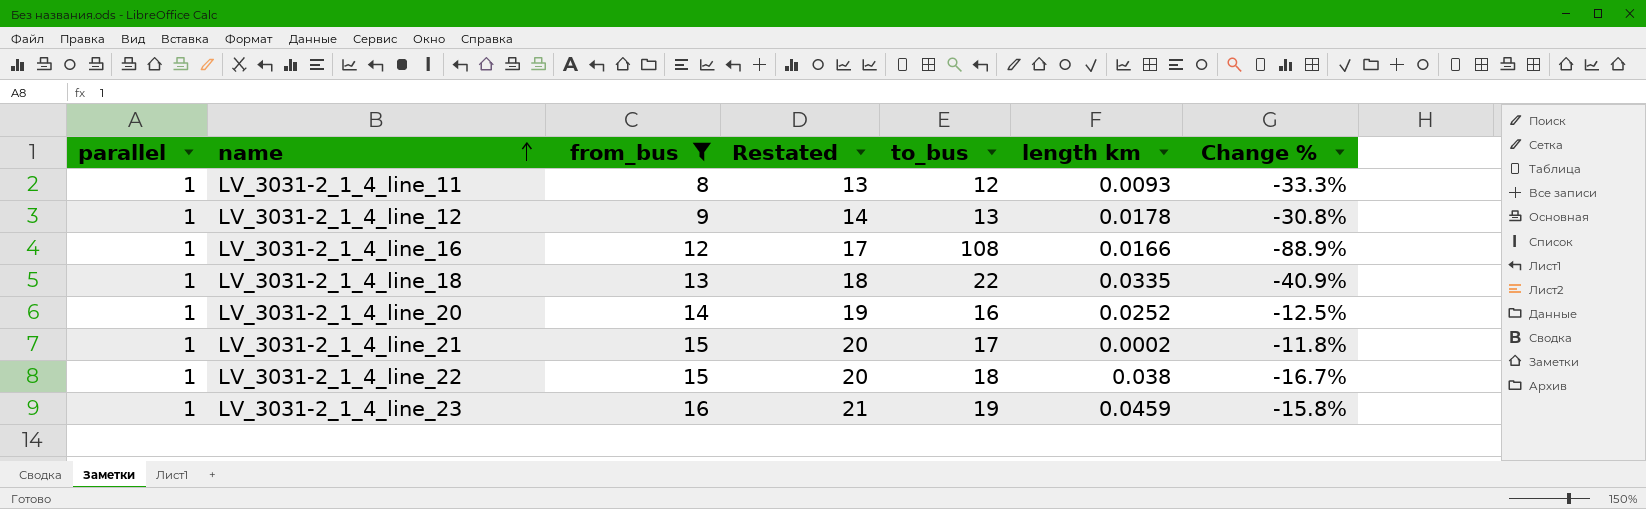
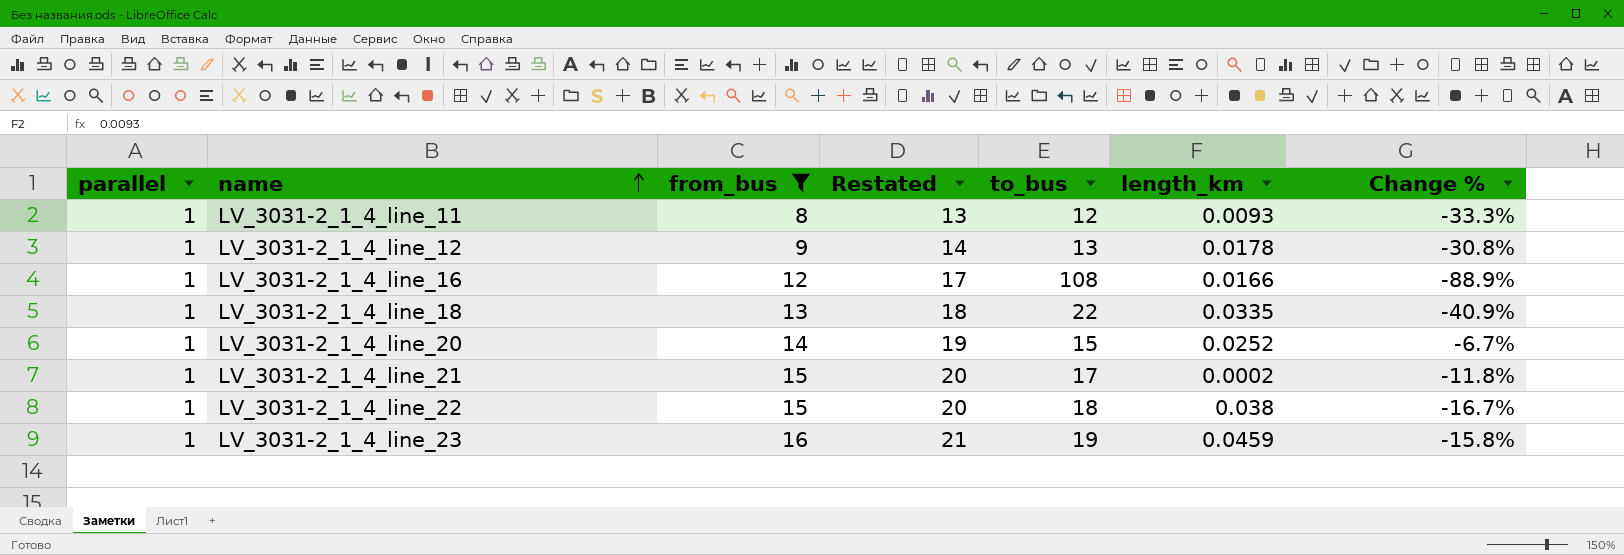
column name: length km -> length_km
LV_3031-2_1_4_line_20 | to_bus: 16 -> 15
LV_3031-2_1_4_line_20 | Change %: -12.5% -> -6.7%

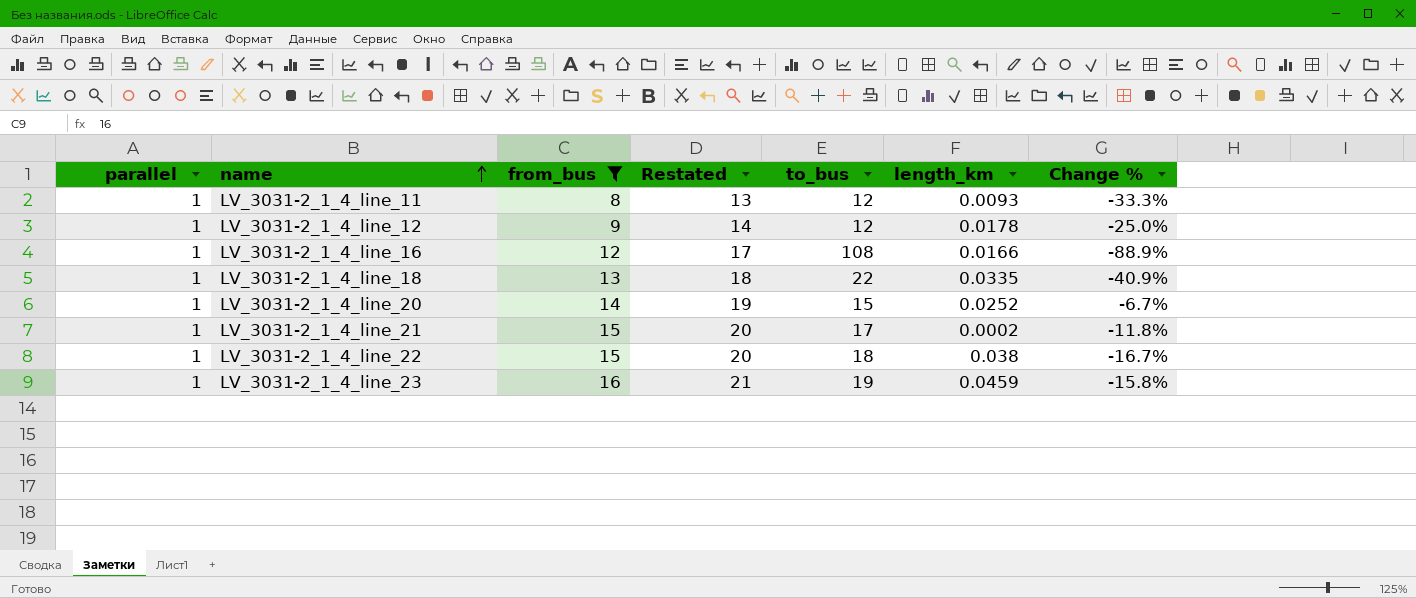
LV_3031-2_1_4_line_12 | to_bus: 13 -> 12
LV_3031-2_1_4_line_12 | Change %: -30.8% -> -25.0%

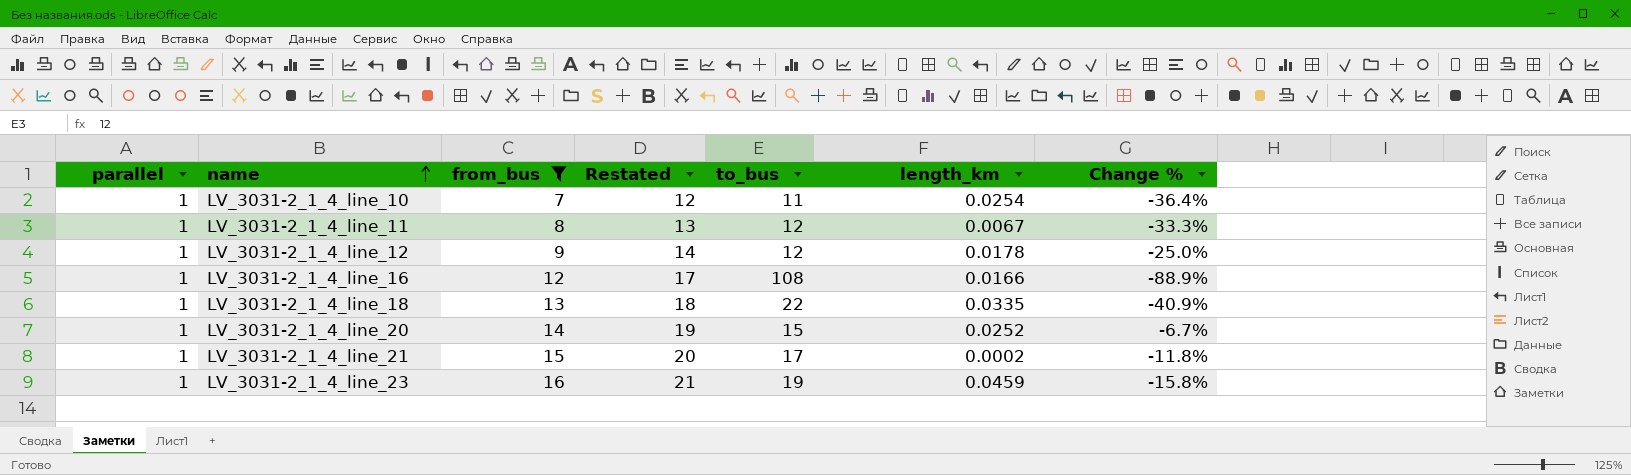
row LV_3031-2_1_4_line_22: 1 | 15 | 20 | 18 | 0.038 | -16.7% -> none
row LV_3031-2_1_4_line_10: none -> 1 | 7 | 12 | 11 | 0.0254 | -36.4%
LV_3031-2_1_4_line_11 | length_km: 0.0093 -> 0.0067

